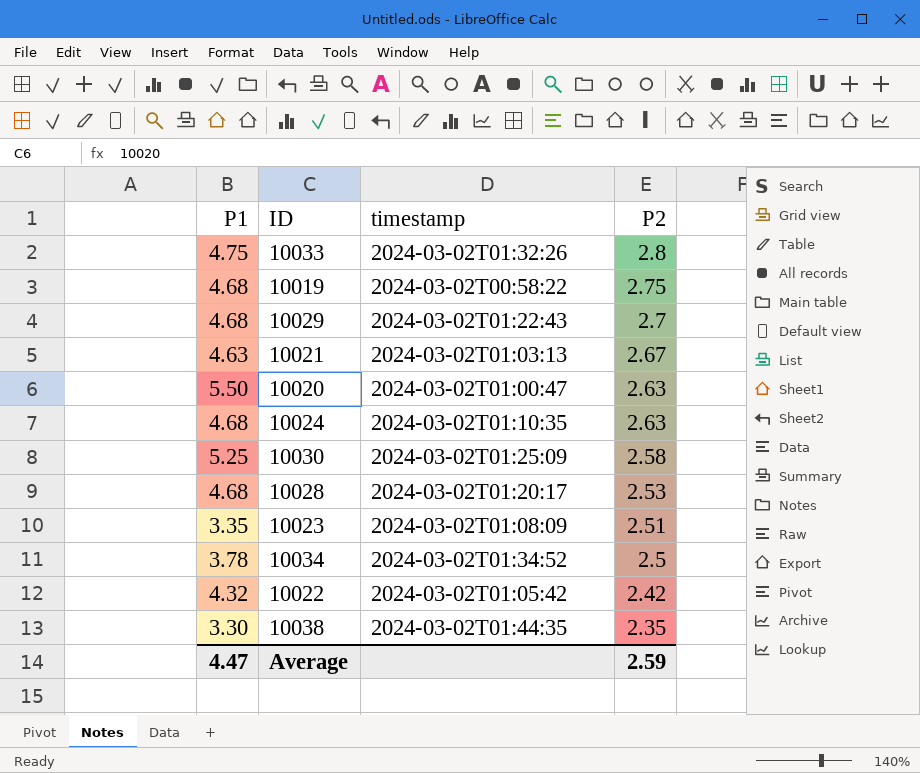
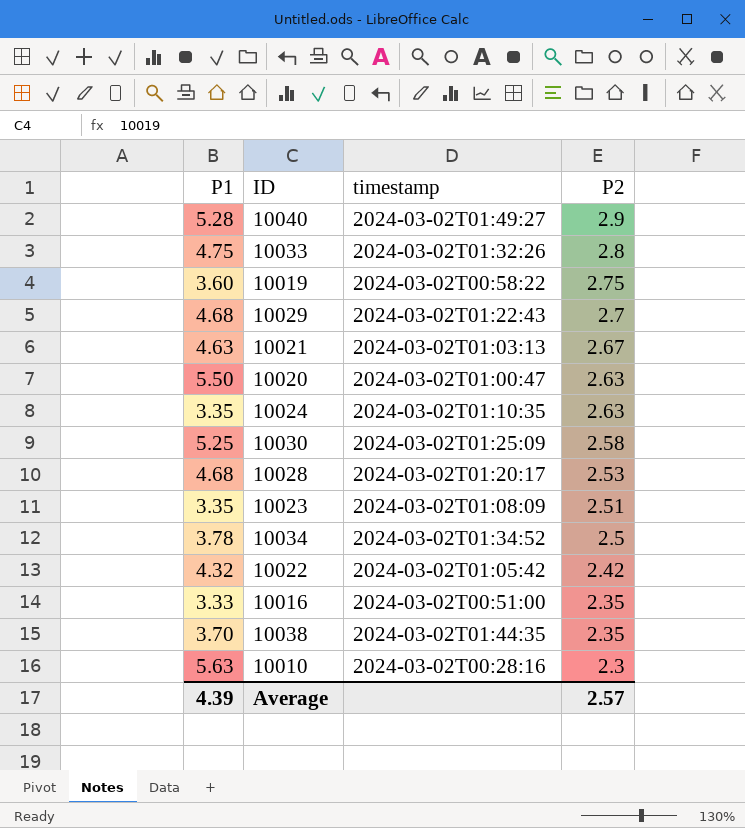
row 10040: none -> 5.28 | 2024-03-02T01:49:27 | 2.9
10019 | P1: 4.68 -> 3.60
10024 | P1: 4.68 -> 3.35
row 10016: none -> 3.33 | 2024-03-02T00:51:00 | 2.35
10038 | P1: 3.30 -> 3.70
row 10010: none -> 5.63 | 2024-03-02T00:28:16 | 2.3
Average | P1: 4.47 -> 4.39
Average | P2: 2.59 -> 2.57

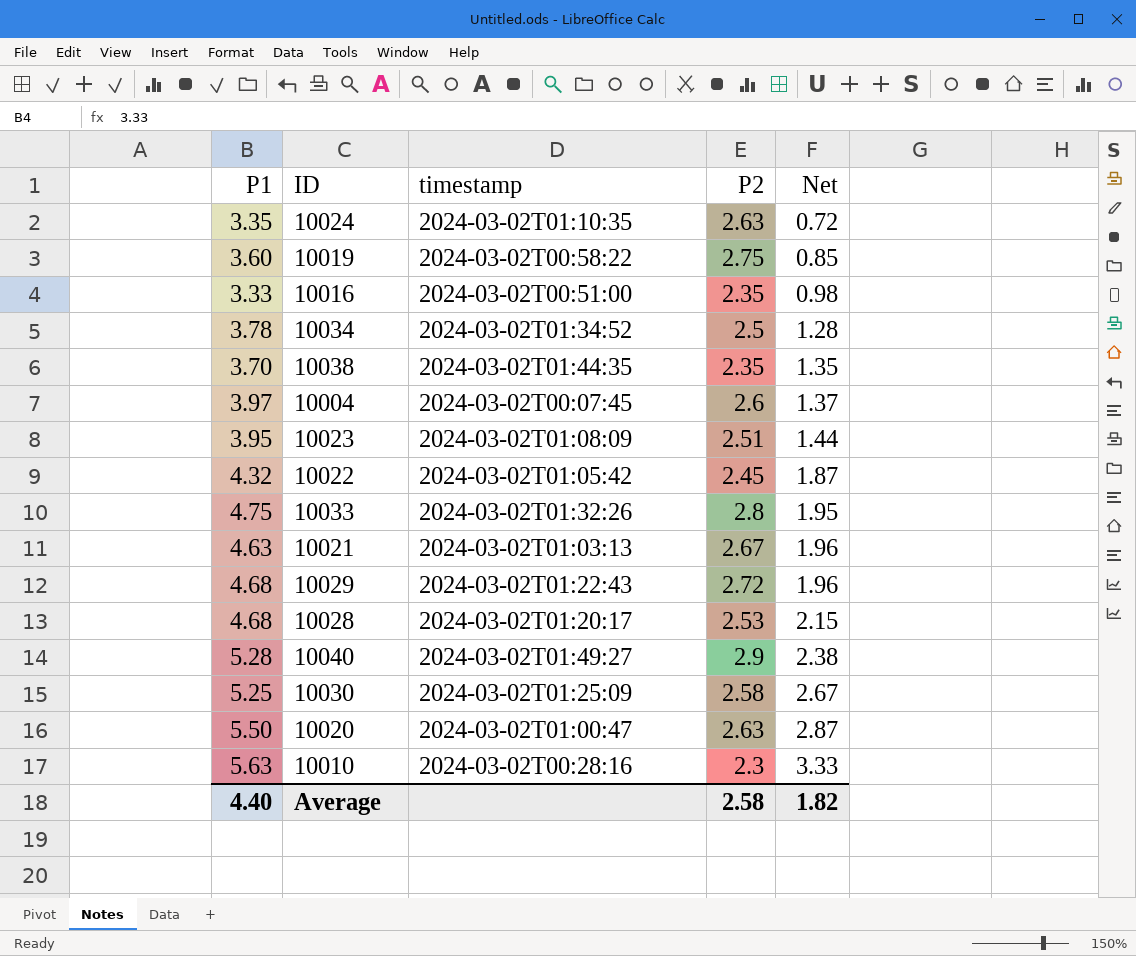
row order: P2 descending -> Net ascending
column Net | formula: none -> [P1] - [P2]
row 10004: none -> 3.97 | 2024-03-02T00:07:45 | 2.6 | 1.37
10023 | P1: 3.35 -> 3.95
10022 | P2: 2.42 -> 2.45
10029 | P2: 2.7 -> 2.72
Average | P1: 4.39 -> 4.40
Average | P2: 2.57 -> 2.58

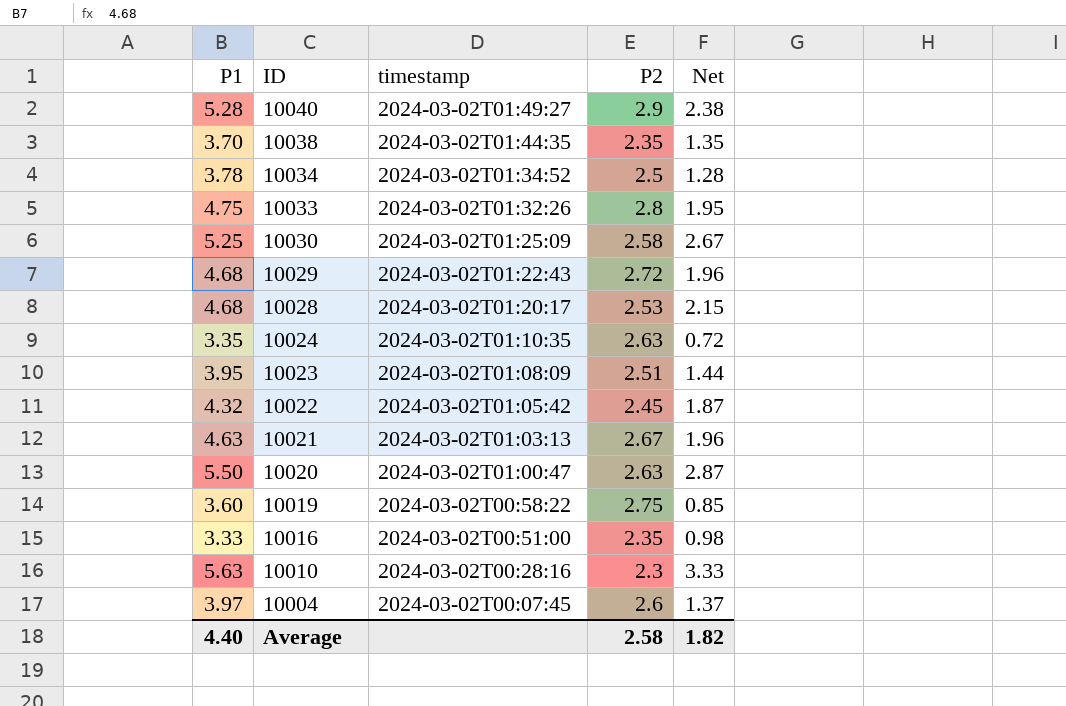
row order: Net ascending -> ID descending

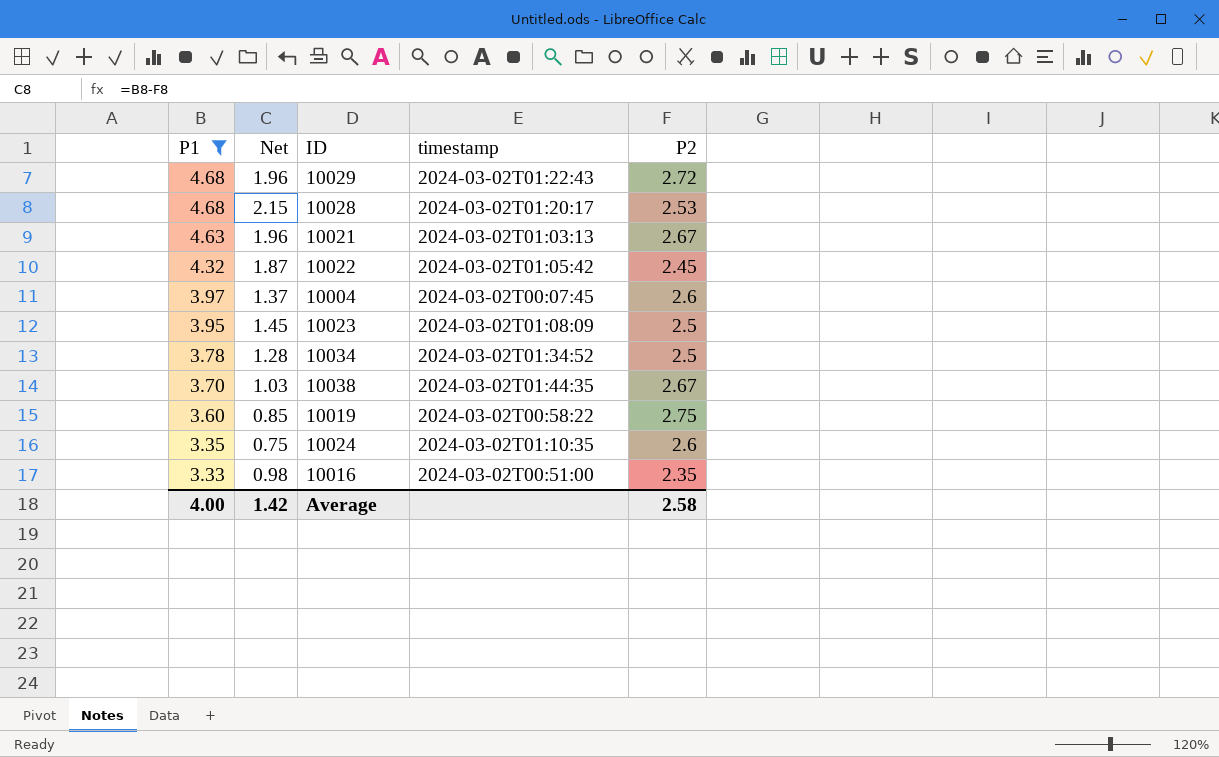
filter: none -> P1 <= 4.68
row order: ID descending -> P1 descending
column Net | position: 5 -> 2
10023 | Net: 1.44 -> 1.45
10023 | P2: 2.51 -> 2.5
10038 | Net: 1.35 -> 1.03
10038 | P2: 2.35 -> 2.67
10024 | Net: 0.72 -> 0.75
10024 | P2: 2.63 -> 2.6
Average | P1: 4.40 -> 4.00
Average | Net: 1.82 -> 1.42

